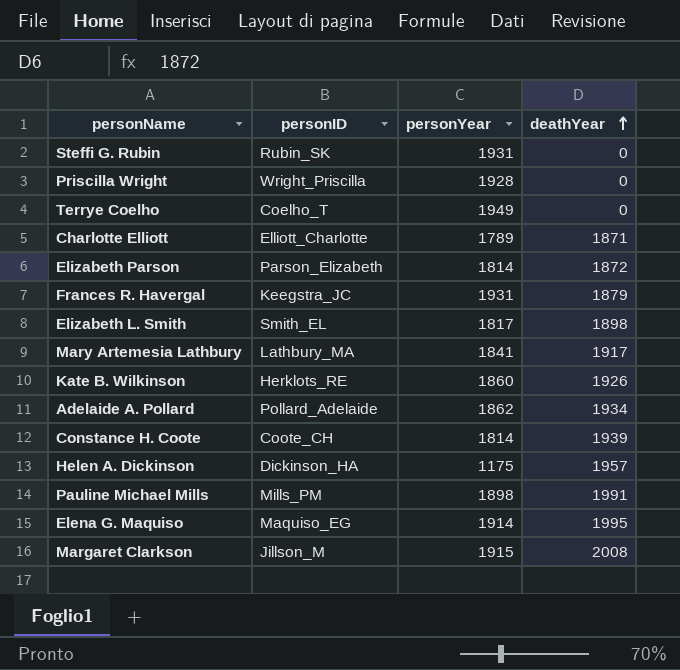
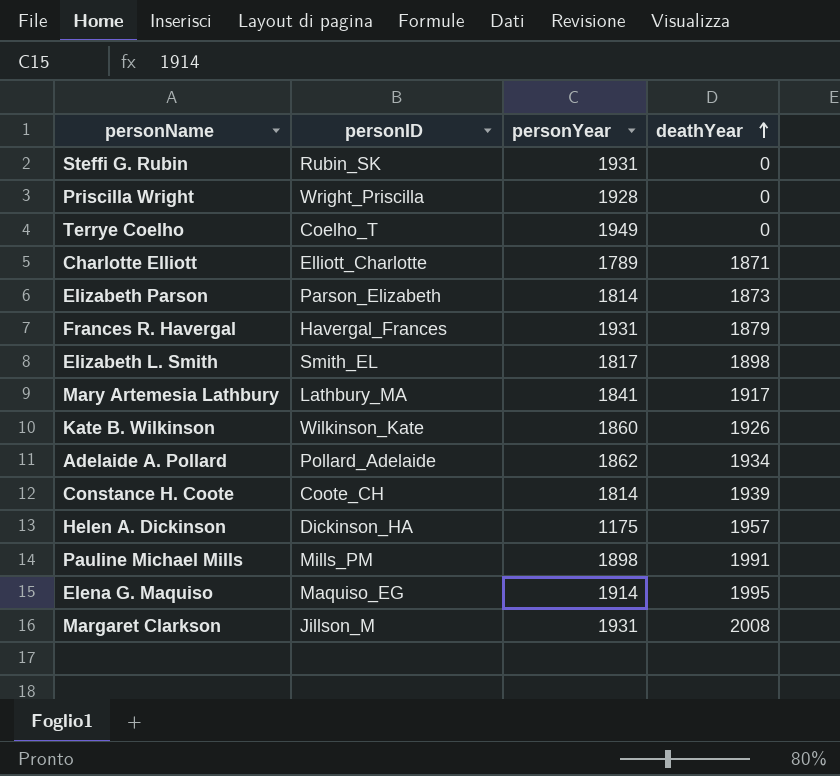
Elizabeth Parson | deathYear: 1872 -> 1873
Frances R. Havergal | personID: Keegstra_JC -> Havergal_Frances
Kate B. Wilkinson | personID: Herklots_RE -> Wilkinson_Kate
Margaret Clarkson | personYear: 1915 -> 1931

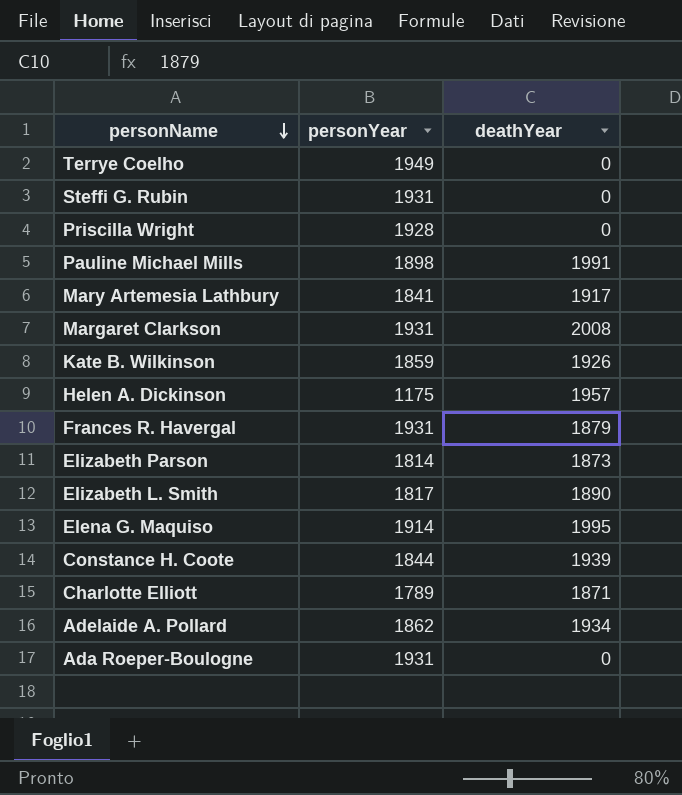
row order: deathYear ascending -> personName descending
column personID | position: 2 -> none
Kate B. Wilkinson | personYear: 1860 -> 1859
Elizabeth L. Smith | deathYear: 1898 -> 1890
Constance H. Coote | personYear: 1814 -> 1844
row Ada Roeper-Boulogne: none -> 1931 | 0

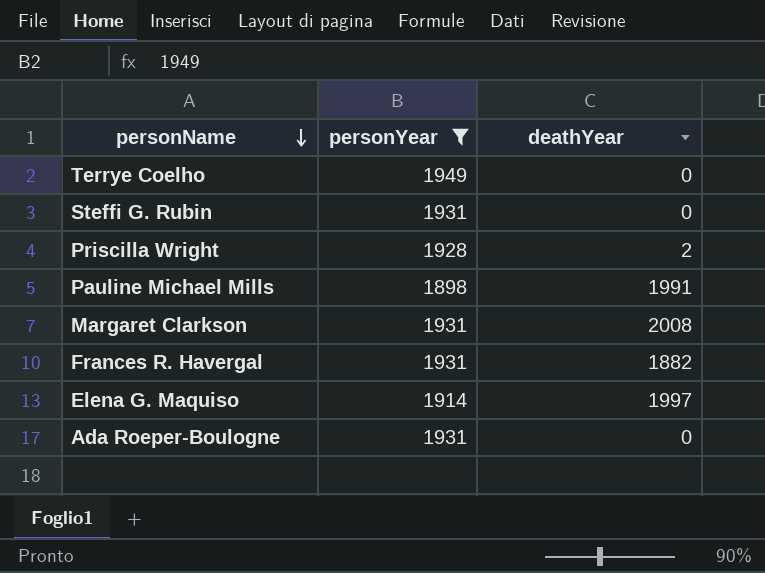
filter: none -> personYear >= 1898
Priscilla Wright | deathYear: 0 -> 2
Frances R. Havergal | deathYear: 1879 -> 1882
Elena G. Maquiso | deathYear: 1995 -> 1997

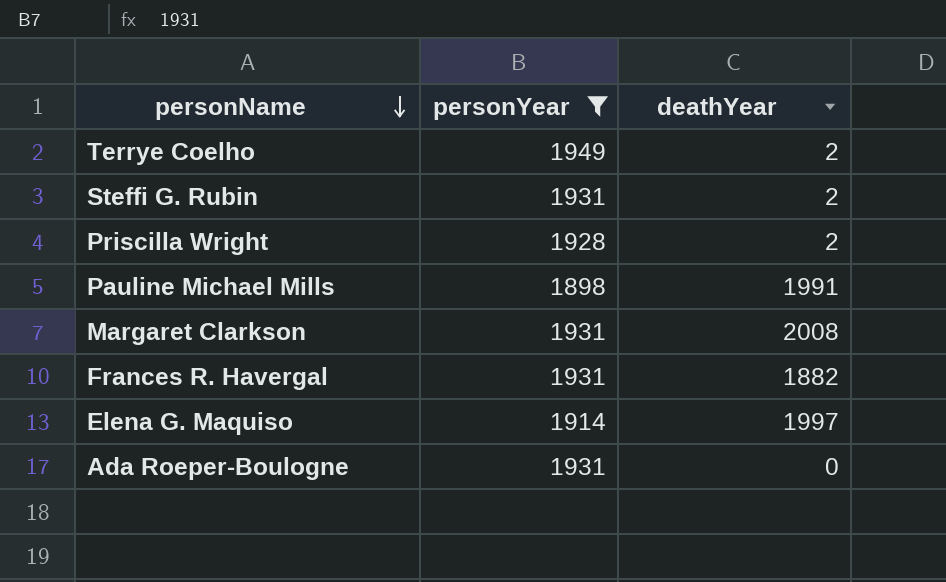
Terrye Coelho | deathYear: 0 -> 2
Steffi G. Rubin | deathYear: 0 -> 2

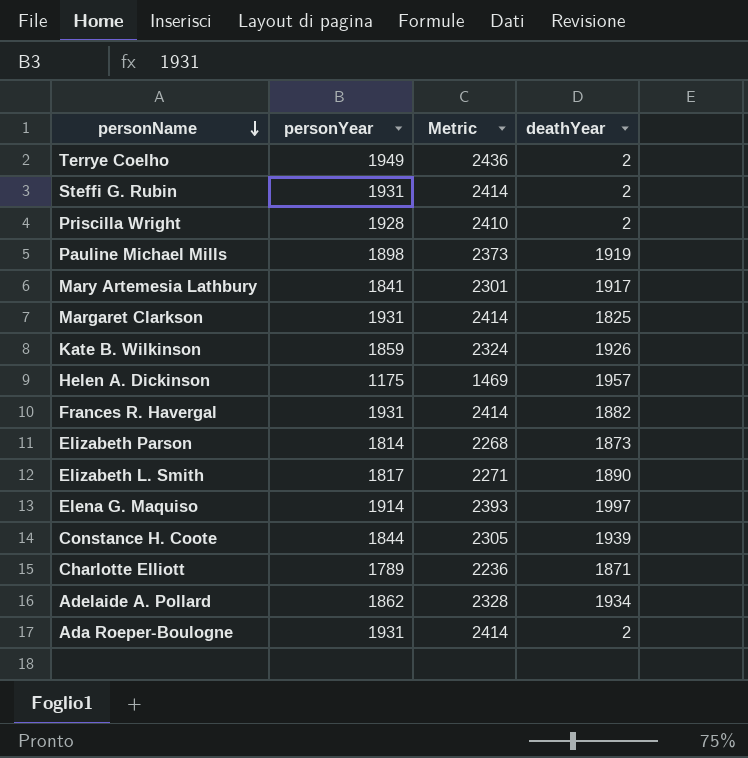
filter: personYear >= 1898 -> none
column Metric | formula: none -> [personYear] * 1.25
Pauline Michael Mills | deathYear: 1991 -> 1919
Margaret Clarkson | deathYear: 2008 -> 1825
Ada Roeper-Boulogne | deathYear: 0 -> 2

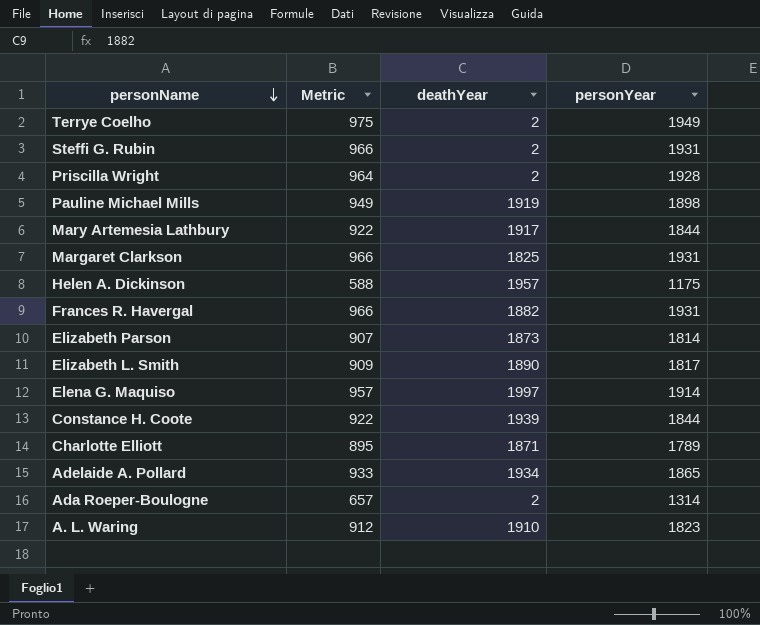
column Metric | formula: [personYear] * 1.25 -> [personYear] * 0.5
column personYear | position: 2 -> 4
row Kate B. Wilkinson: 1859 | 2324 | 1926 -> none
Mary Artemesia Lathbury | personYear: 1841 -> 1844
Adelaide A. Pollard | personYear: 1862 -> 1865
Ada Roeper-Boulogne | personYear: 1931 -> 1314
row A. L. Waring: none -> 912 | 1910 | 1823

